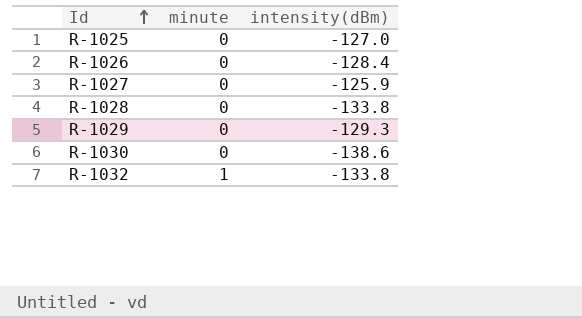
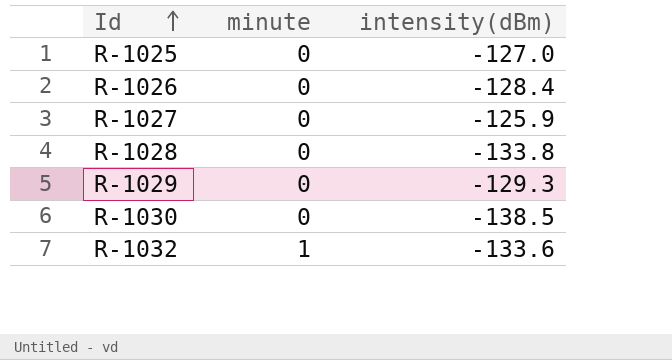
R-1030 | intensity(dBm): -138.6 -> -138.5
R-1032 | intensity(dBm): -133.8 -> -133.6

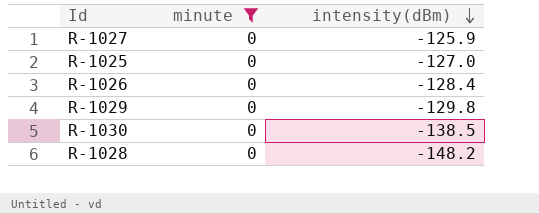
filter: none -> minute = 0
row order: Id ascending -> intensity(dBm) descending
R-1029 | intensity(dBm): -129.3 -> -129.8
R-1028 | intensity(dBm): -133.8 -> -148.2

